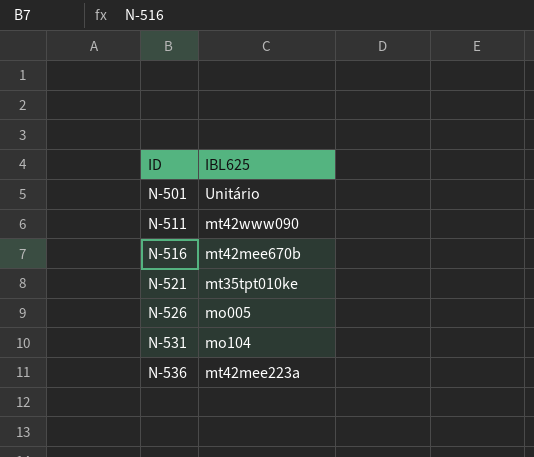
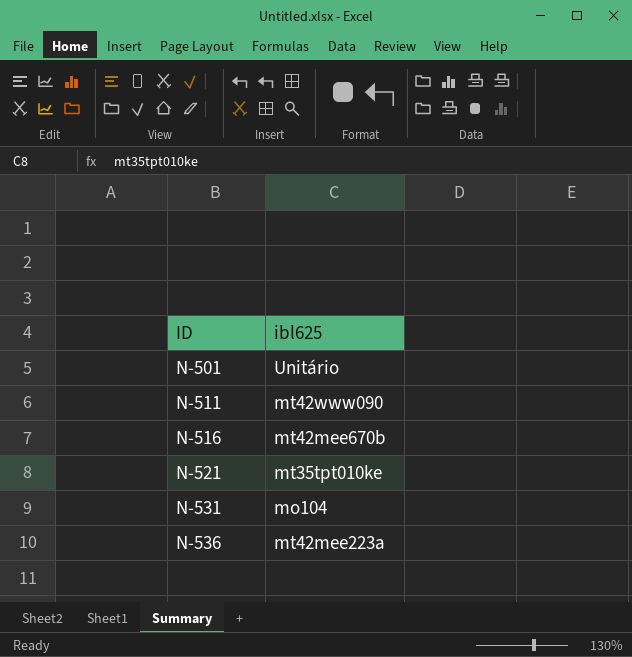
column name: IBL625 -> ibl625
row N-526: mo005 -> none

